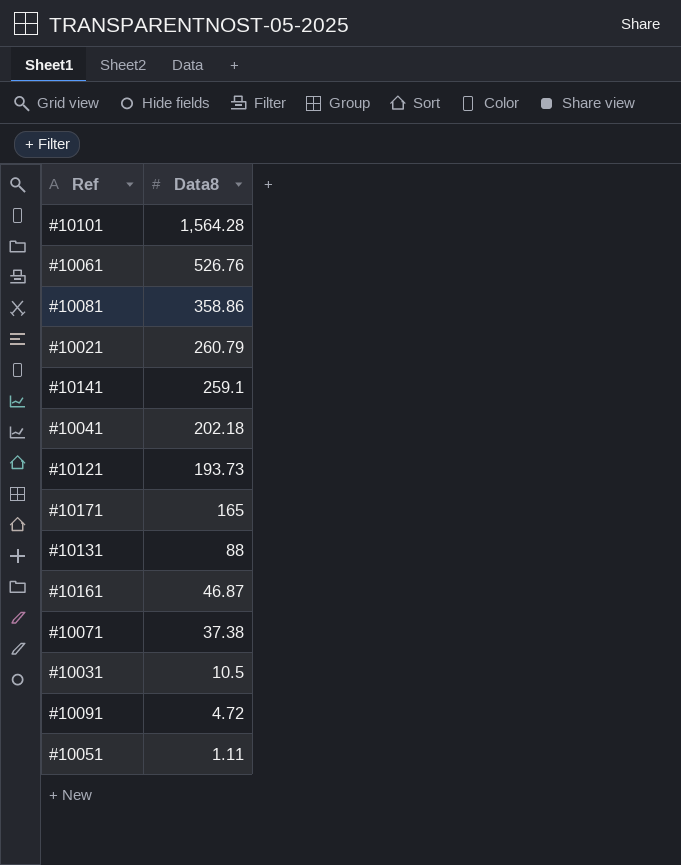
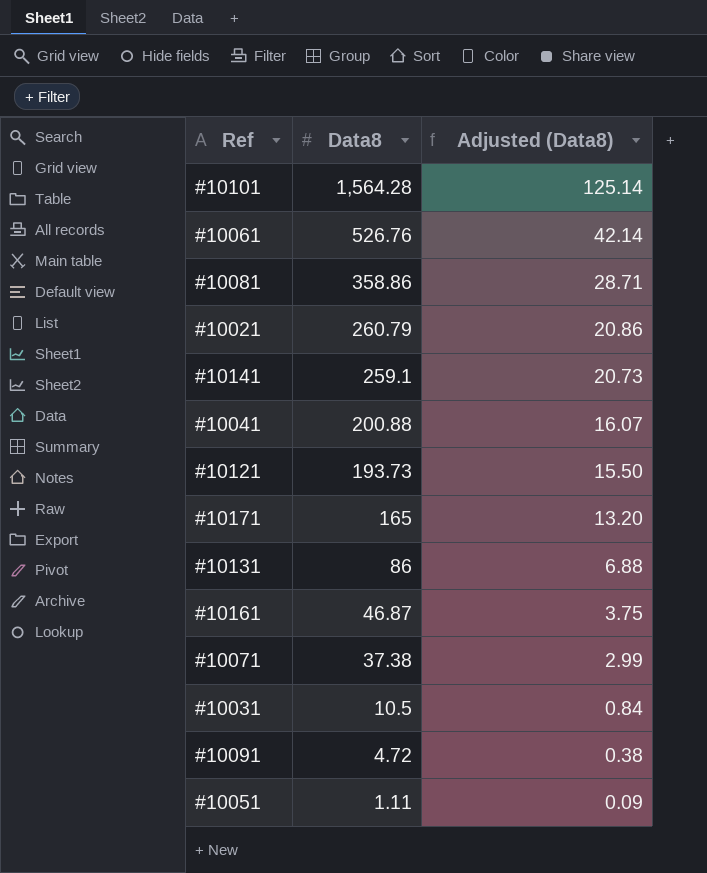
column Adjusted (Data8) | formula: none -> [Data8] * 0.08
#10041 | Data8: 202.18 -> 200.88
#10131 | Data8: 88 -> 86

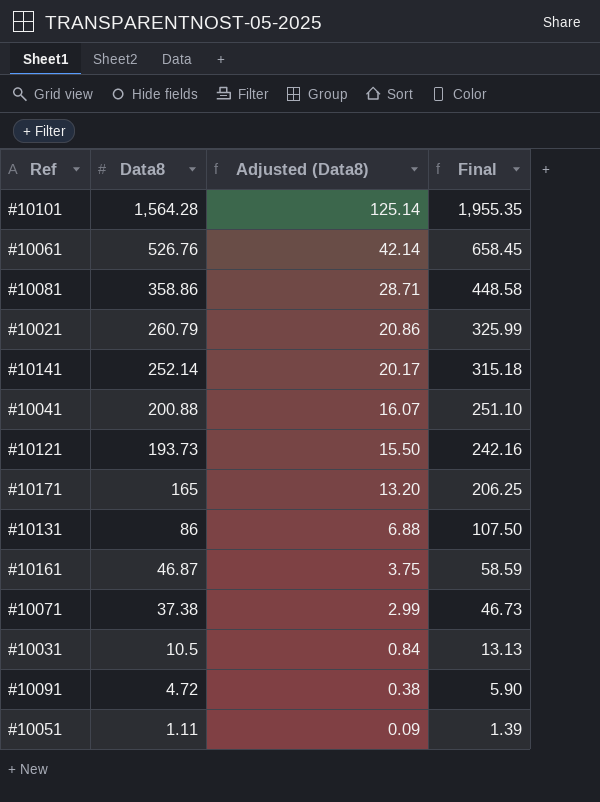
column Final | formula: none -> [Data8] * 1.25
#10141 | Data8: 259.1 -> 252.14
#10141 | Adjusted (Data8): 20.73 -> 20.17

